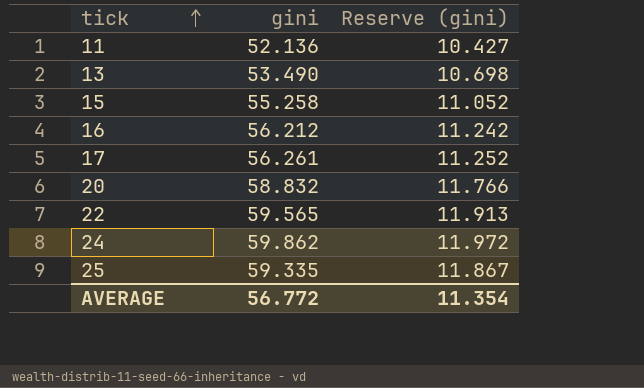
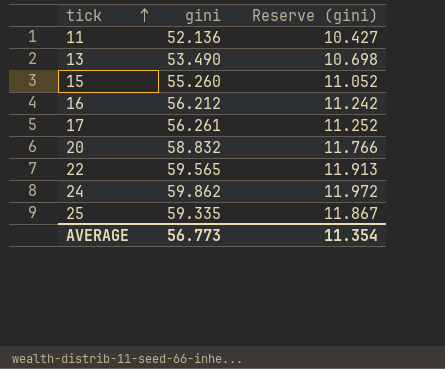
15 | gini: 55.258 -> 55.260
AVERAGE | gini: 56.772 -> 56.773

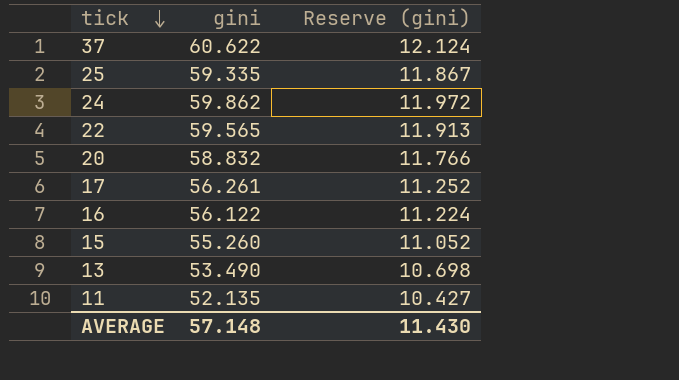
row order: tick ascending -> tick descending
row 37: none -> 60.622 | 12.124
16 | gini: 56.212 -> 56.122
16 | Reserve (gini): 11.242 -> 11.224
11 | gini: 52.136 -> 52.135
AVERAGE | gini: 56.773 -> 57.148
AVERAGE | Reserve (gini): 11.354 -> 11.430

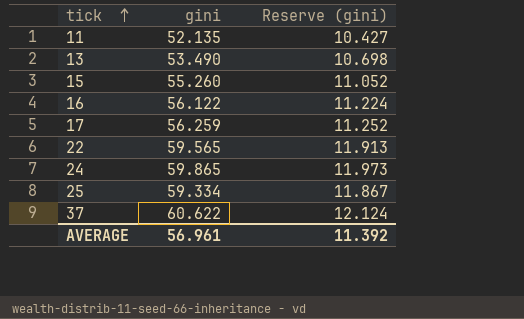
row order: tick descending -> tick ascending
row 20: 58.832 | 11.766 -> none
17 | gini: 56.261 -> 56.259
24 | gini: 59.862 -> 59.865
24 | Reserve (gini): 11.972 -> 11.973
25 | gini: 59.335 -> 59.334
AVERAGE | gini: 57.148 -> 56.961
AVERAGE | Reserve (gini): 11.430 -> 11.392

